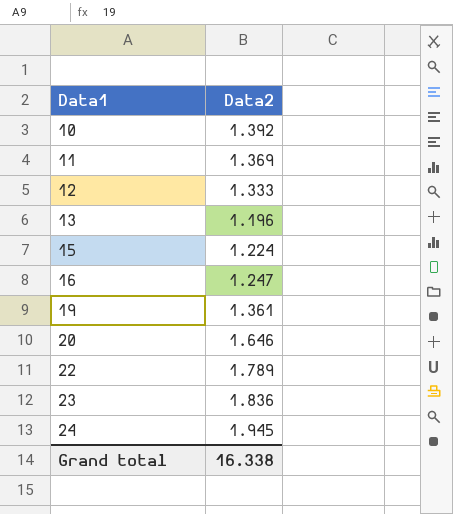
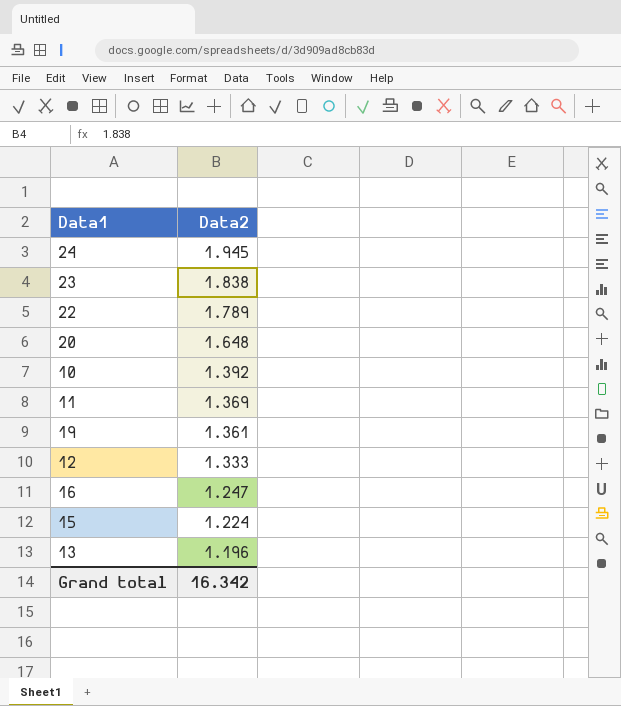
row order: Data1 ascending -> Data2 descending
23 | Data2: 1.836 -> 1.838
20 | Data2: 1.646 -> 1.648
Grand total | Data2: 16.338 -> 16.342

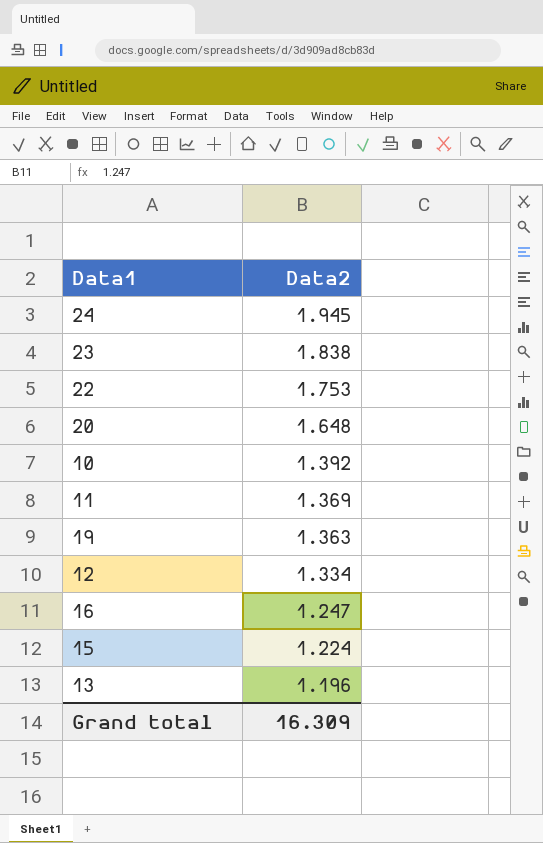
22 | Data2: 1.789 -> 1.753
19 | Data2: 1.361 -> 1.363
12 | Data2: 1.333 -> 1.334
Grand total | Data2: 16.342 -> 16.309

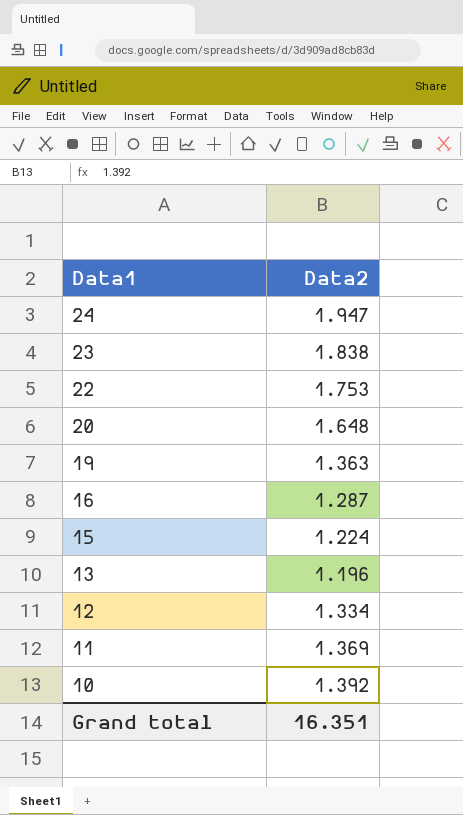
row order: Data2 descending -> Data1 descending
24 | Data2: 1.945 -> 1.947
16 | Data2: 1.247 -> 1.287
Grand total | Data2: 16.309 -> 16.351

